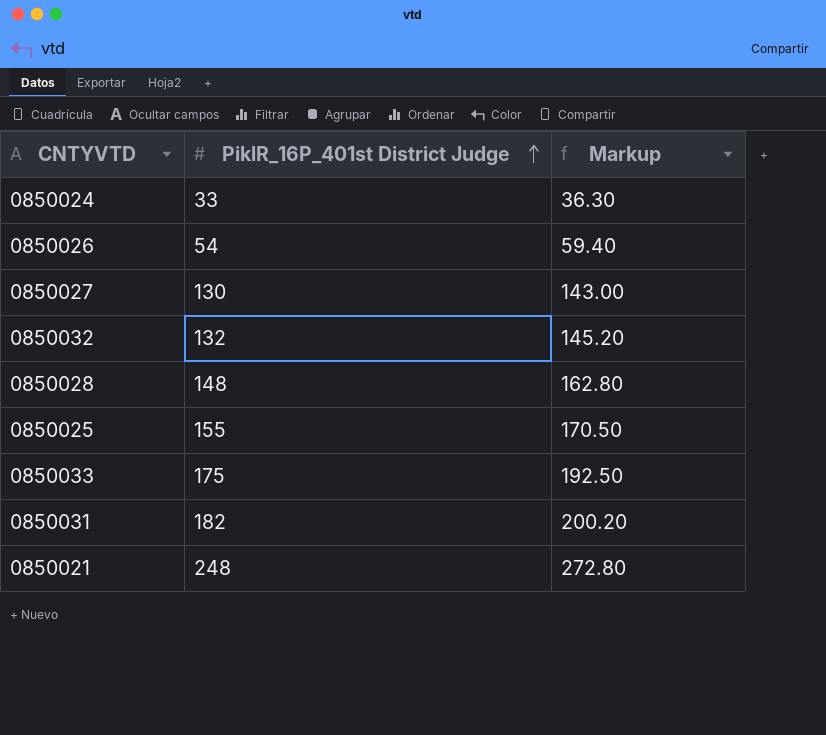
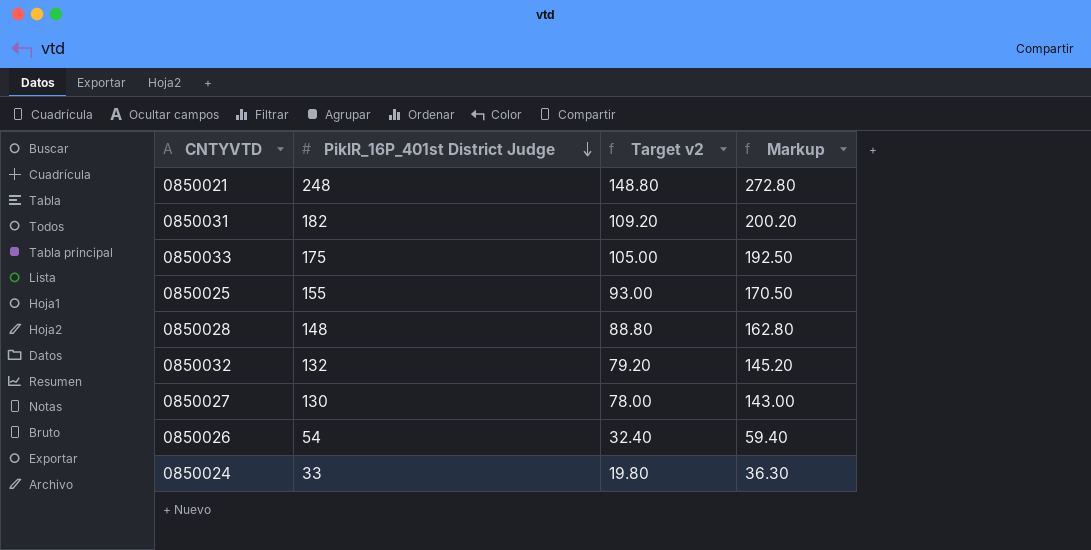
row order: PiklR_16P_401st District Judge ascending -> PiklR_16P_401st District Judge descending
column Target v2 | formula: none -> [PiklR_16P_401st District Judge] * 0.6

